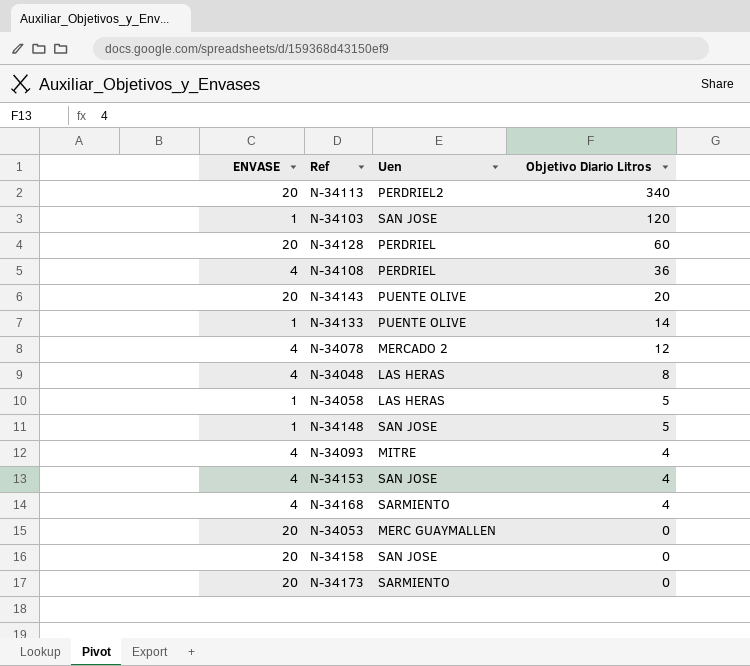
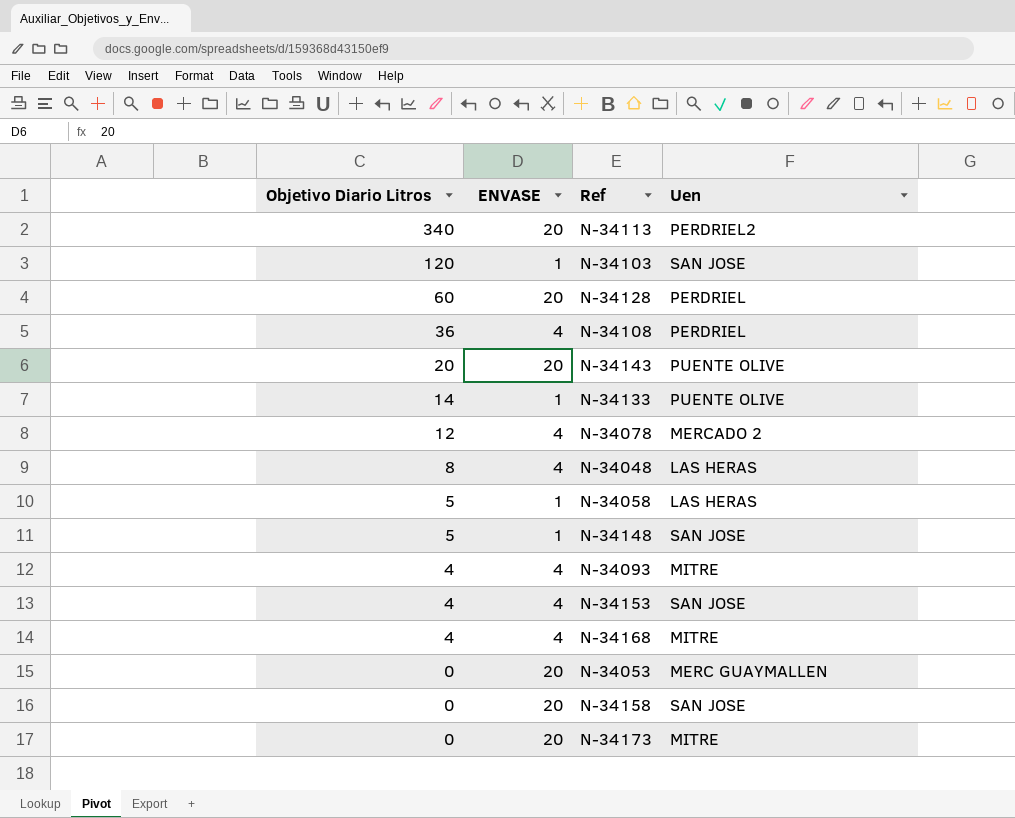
column Objetivo Diario Litros | position: 4 -> 1
N-34168 | Uen: SARMIENTO -> MITRE
N-34173 | Uen: SARMIENTO -> MITRE

